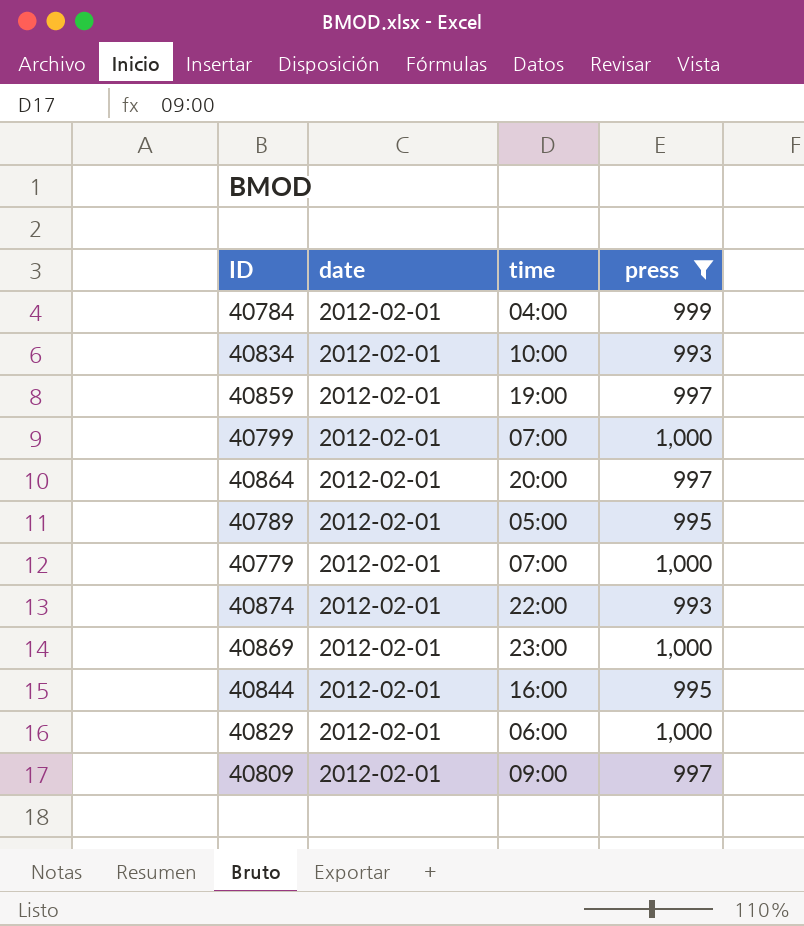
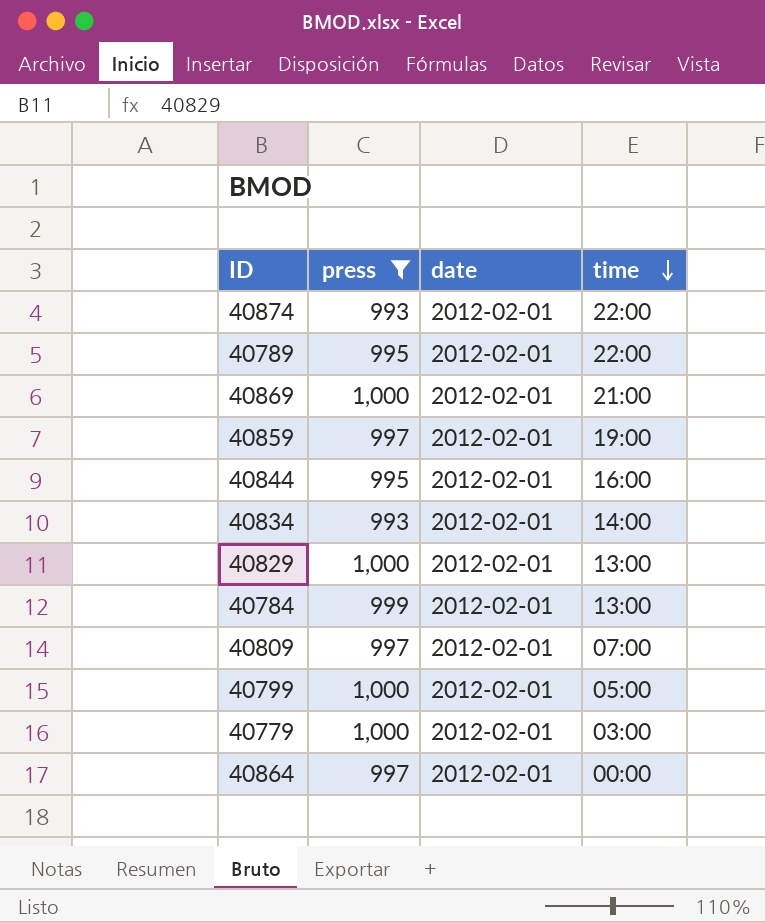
row order: none -> time descending
column press | position: 4 -> 2
40789 | time: 05:00 -> 22:00
40869 | time: 23:00 -> 21:00
40834 | time: 10:00 -> 14:00
40829 | time: 06:00 -> 13:00
40784 | time: 04:00 -> 13:00
40809 | time: 09:00 -> 07:00
40799 | time: 07:00 -> 05:00
40779 | time: 07:00 -> 03:00
40864 | time: 20:00 -> 00:00

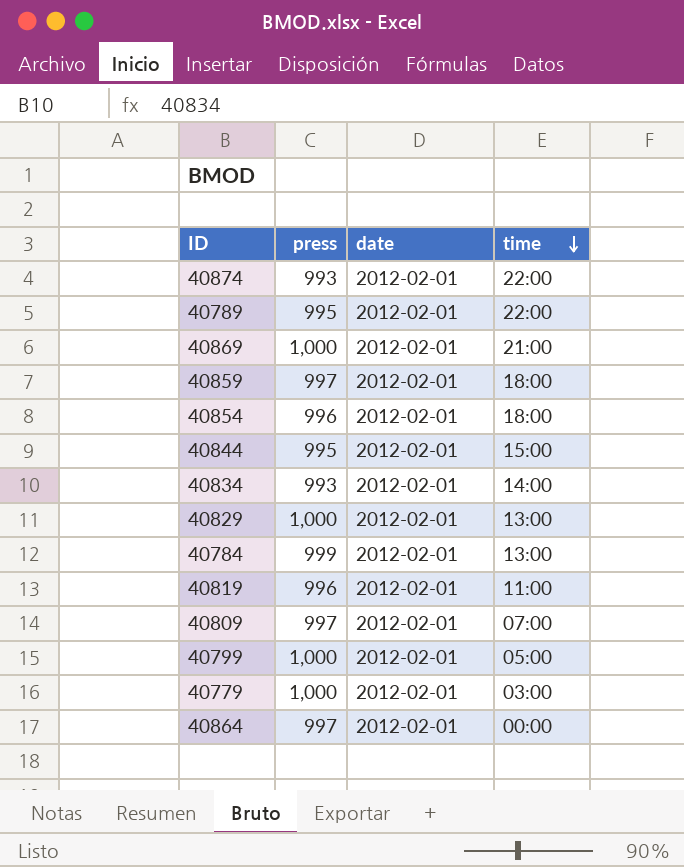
filter: press != 996 -> none
40859 | time: 19:00 -> 18:00
40844 | time: 16:00 -> 15:00

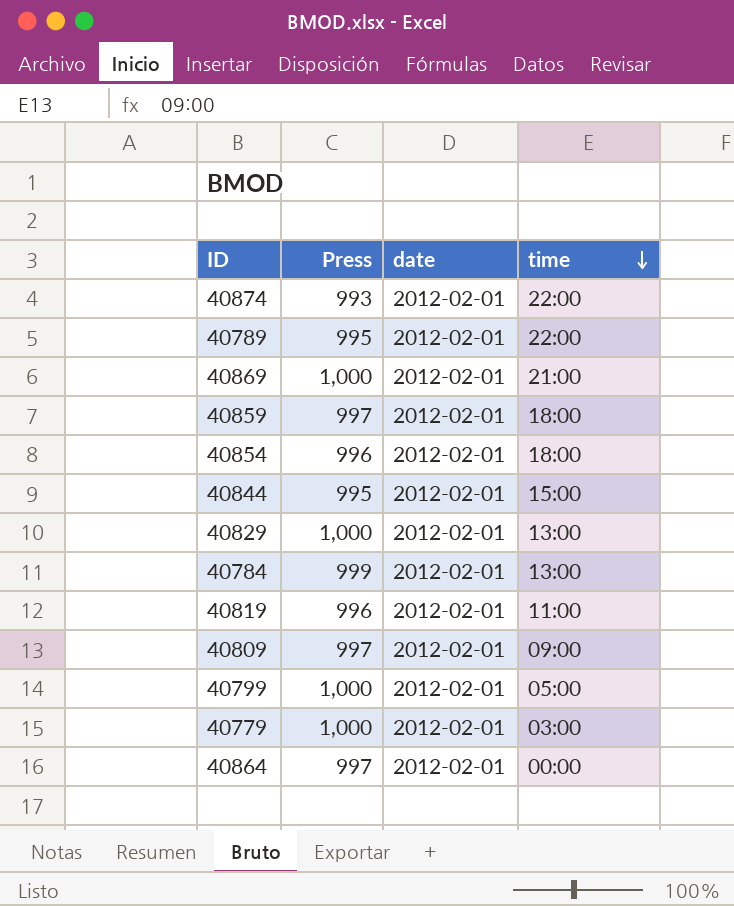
column name: press -> Press
row 40834: 993 | 2012-02-01 | 14:00 -> none
40809 | time: 07:00 -> 09:00

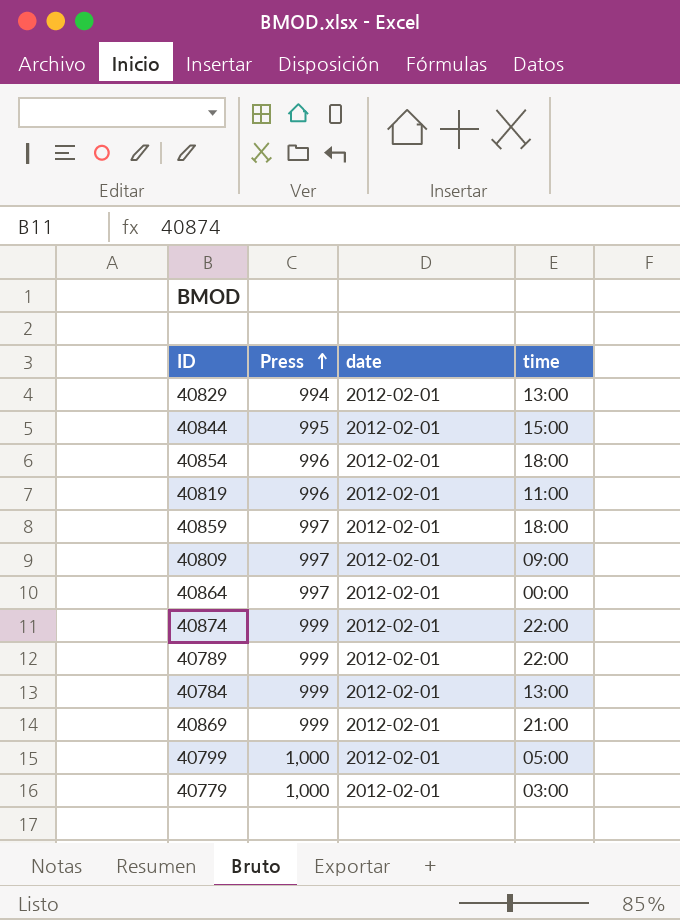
row order: time descending -> Press ascending
40829 | Press: 1,000 -> 994
40874 | Press: 993 -> 999
40789 | Press: 995 -> 999
40869 | Press: 1,000 -> 999

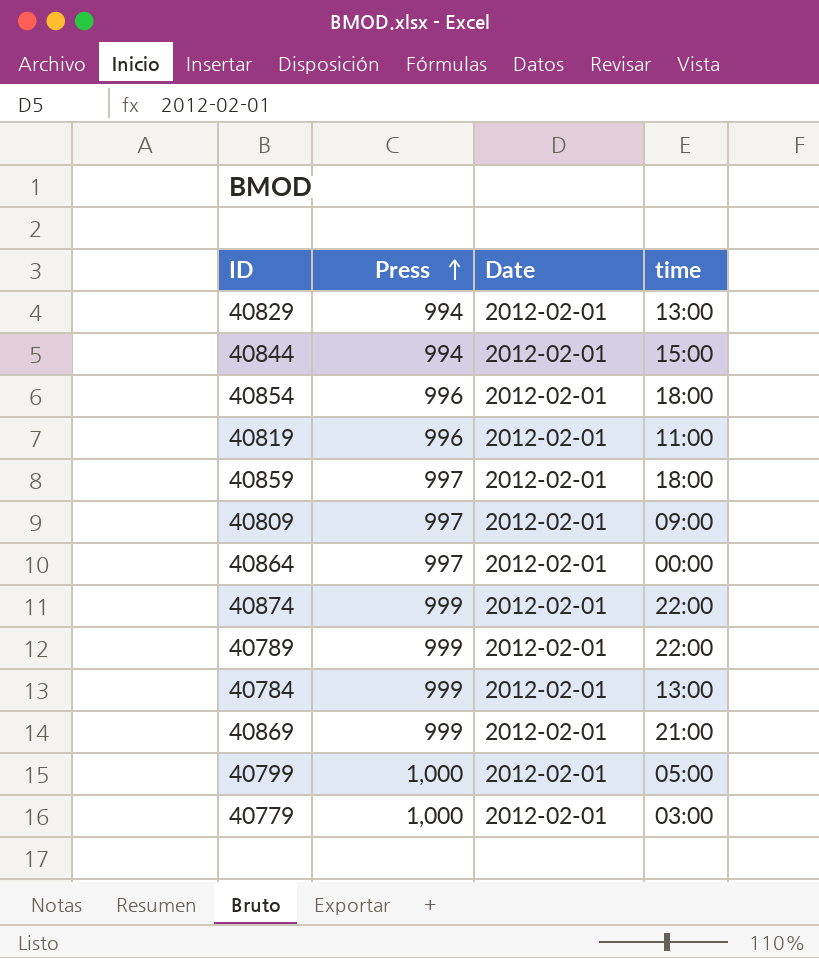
column name: date -> Date
40844 | Press: 995 -> 994

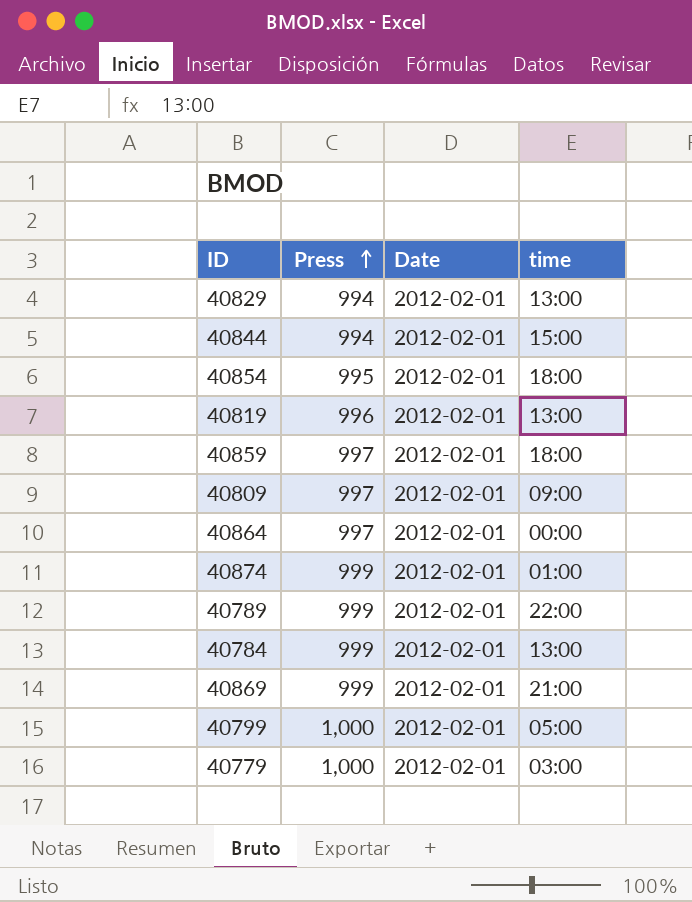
40854 | Press: 996 -> 995
40819 | time: 11:00 -> 13:00
40874 | time: 22:00 -> 01:00

